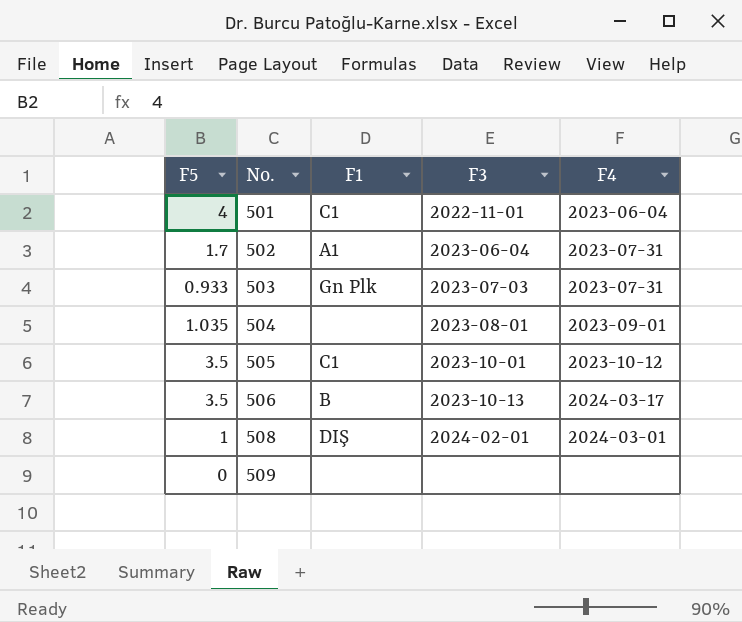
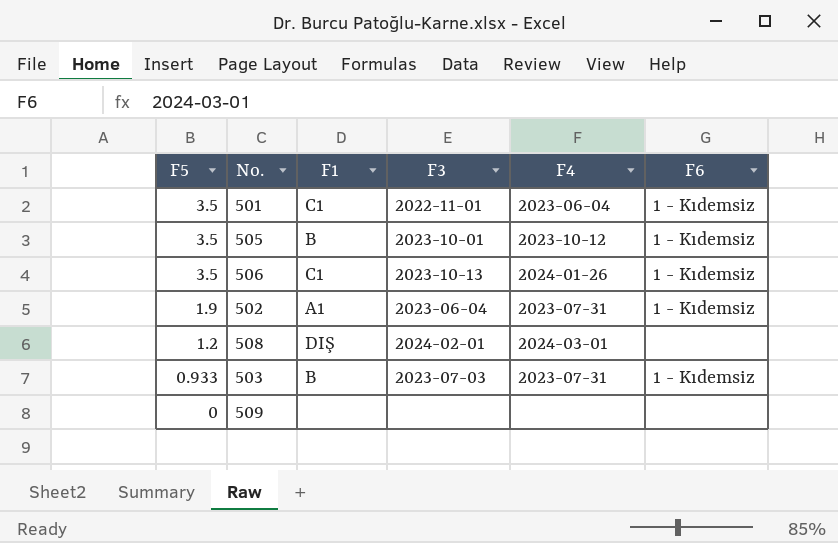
row order: No. ascending -> F5 descending
column F6 | position: none -> 6
row 504: 1.035 | none | 2023-08-01 | 2023-09-01 -> none
501 | F5: 4 -> 3.5
505 | F1: C1 -> B
506 | F1: B -> C1
506 | F4: 2024-03-17 -> 2024-01-26
502 | F5: 1.7 -> 1.9
508 | F5: 1 -> 1.2
503 | F1: Gn Plk -> B

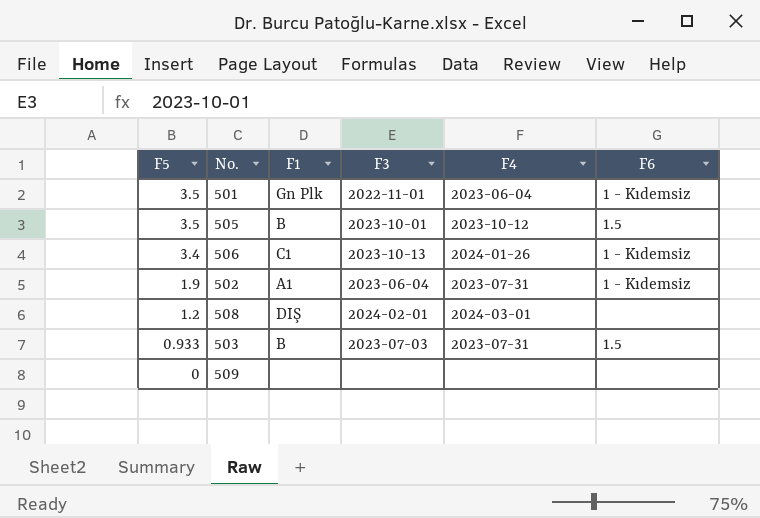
501 | F1: C1 -> Gn Plk
505 | F6: 1 - Kıdemsiz -> 1.5
506 | F5: 3.5 -> 3.4
503 | F6: 1 - Kıdemsiz -> 1.5

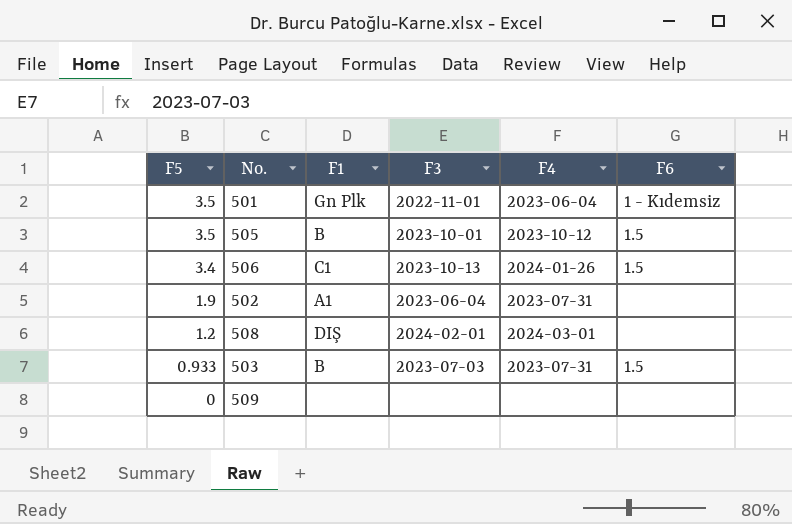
506 | F6: 1 - Kıdemsiz -> 1.5
502 | F6: 1 - Kıdemsiz -> none

